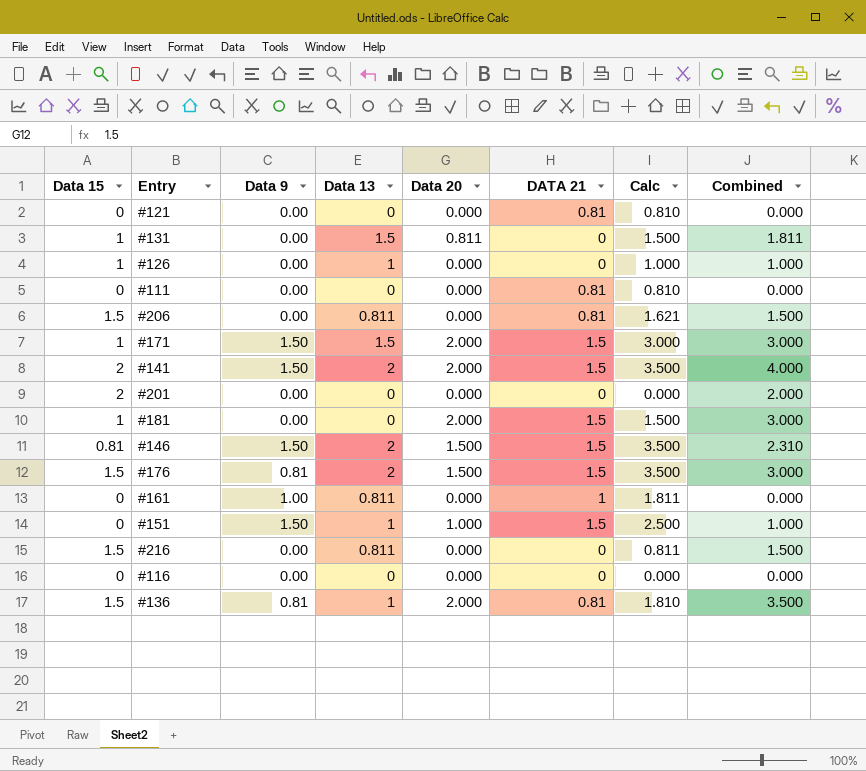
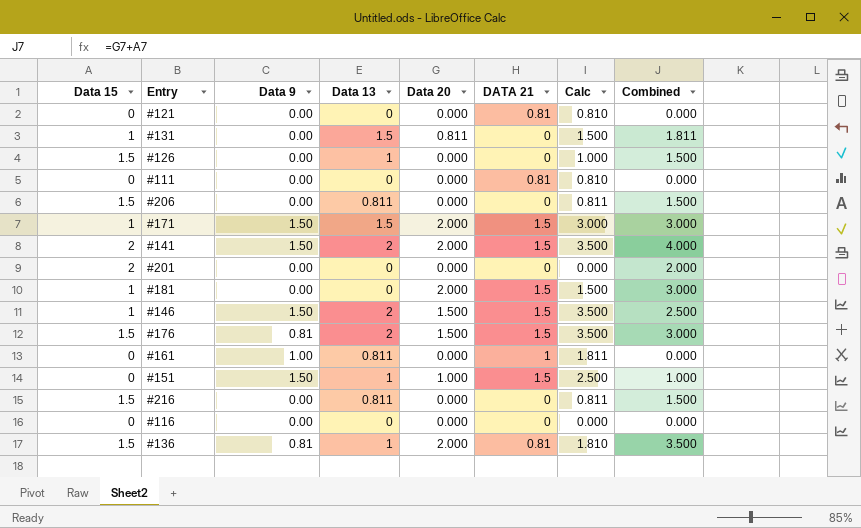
#126 | Data 15: 1 -> 1.5
#126 | Combined: 1.000 -> 1.500
#206 | DATA 21: 0.81 -> 0
#206 | Calc: 1.621 -> 0.811
#146 | Data 15: 0.81 -> 1
#146 | Combined: 2.310 -> 2.500

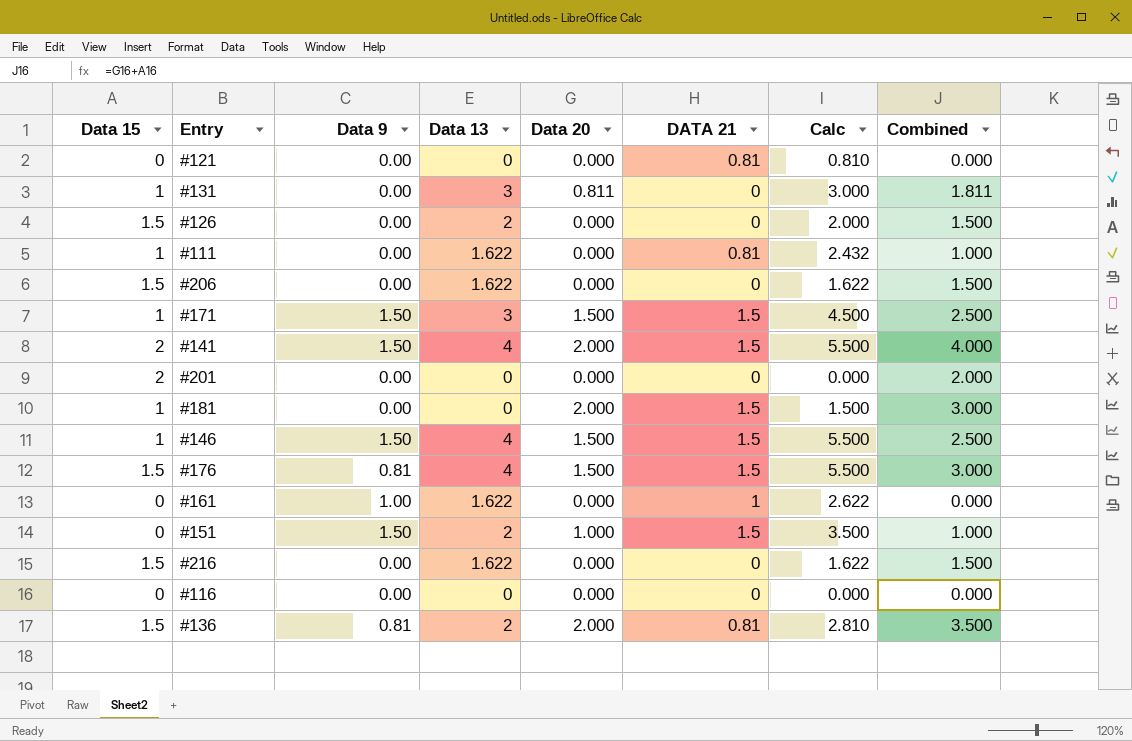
#131 | Data 13: 1.5 -> 3
#131 | Calc: 1.500 -> 3.000
#126 | Data 13: 1 -> 2
#126 | Calc: 1.000 -> 2.000
#111 | Data 15: 0 -> 1
#111 | Data 13: 0 -> 1.622
#111 | Calc: 0.810 -> 2.432
#111 | Combined: 0.000 -> 1.000
#206 | Data 13: 0.811 -> 1.622
#206 | Calc: 0.811 -> 1.622
#171 | Data 13: 1.5 -> 3
#171 | Data 20: 2.000 -> 1.500
#171 | Calc: 3.000 -> 4.500
#171 | Combined: 3.000 -> 2.500
#141 | Data 13: 2 -> 4
#141 | Calc: 3.500 -> 5.500
#146 | Data 13: 2 -> 4
#146 | Calc: 3.500 -> 5.500
#176 | Data 13: 2 -> 4
#176 | Calc: 3.500 -> 5.500
#161 | Data 13: 0.811 -> 1.622
#161 | Calc: 1.811 -> 2.622
#151 | Data 13: 1 -> 2
#151 | Calc: 2.500 -> 3.500
#216 | Data 13: 0.811 -> 1.622
#216 | Calc: 0.811 -> 1.622
#136 | Data 13: 1 -> 2
#136 | Calc: 1.810 -> 2.810

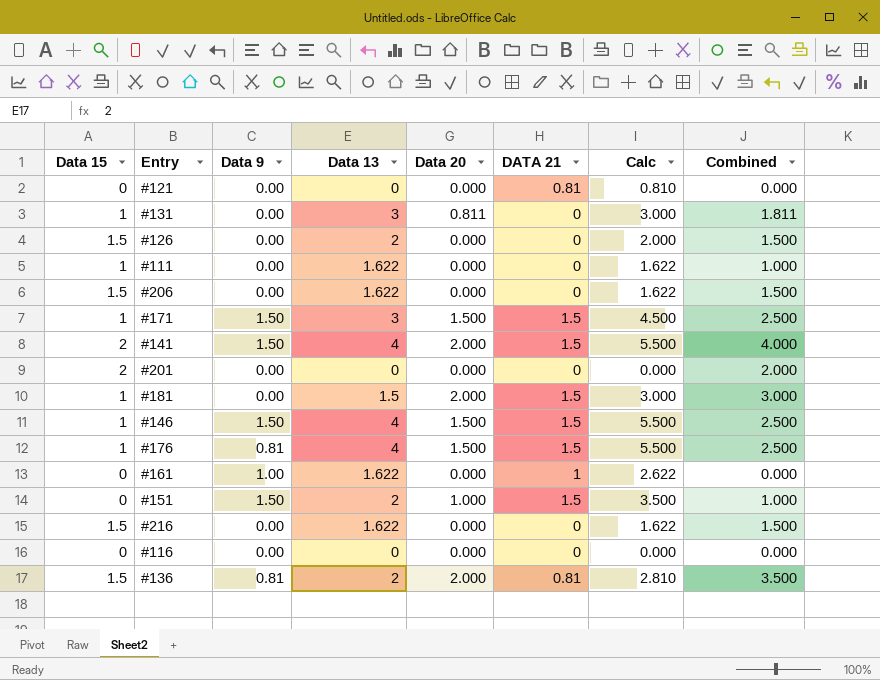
#111 | DATA 21: 0.81 -> 0
#111 | Calc: 2.432 -> 1.622
#181 | Data 13: 0 -> 1.5
#181 | Calc: 1.500 -> 3.000
#176 | Data 15: 1.5 -> 1
#176 | Combined: 3.000 -> 2.500

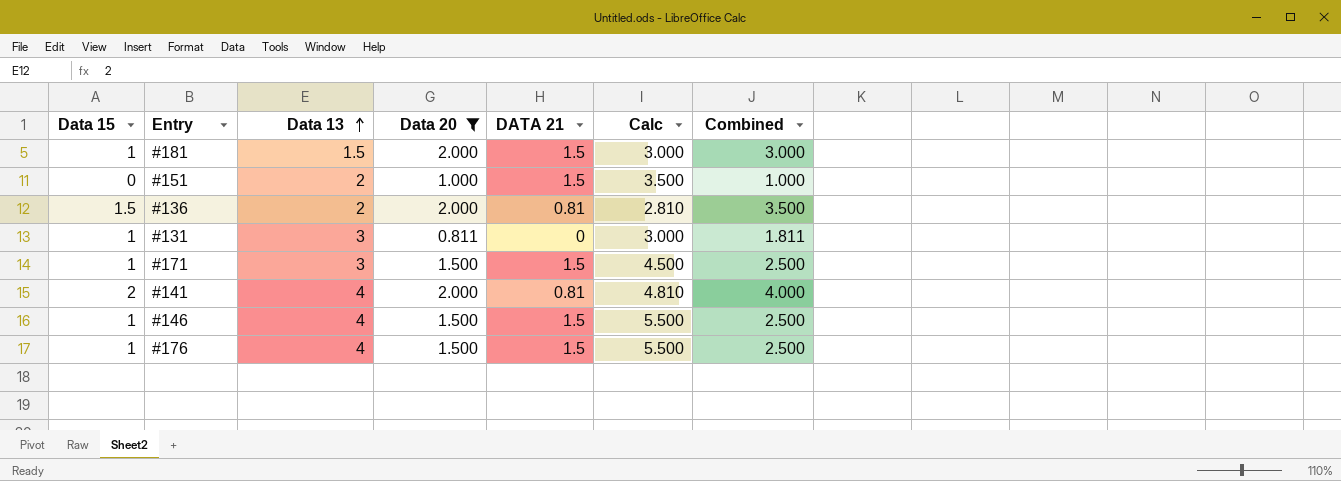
filter: none -> Data 20 != 0.000
row order: none -> Data 13 ascending
column Data 9 | position: 3 -> none
#141 | DATA 21: 1.5 -> 0.81
#141 | Calc: 5.500 -> 4.810

